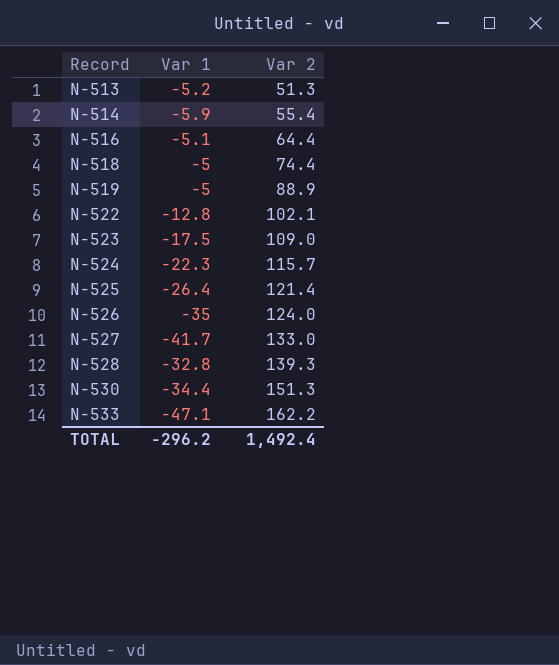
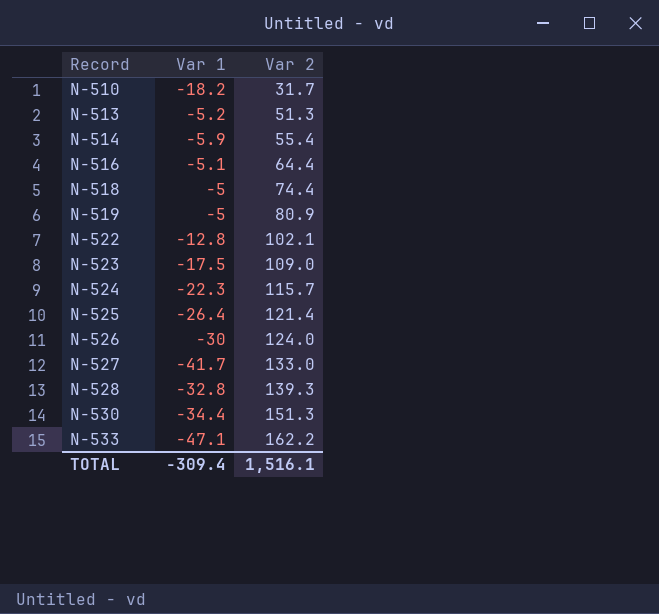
row N-510: none -> -18.2 | 31.7
N-519 | Var 2: 88.9 -> 80.9
N-526 | Var 1: -35 -> -30
TOTAL | Var 1: -296.2 -> -309.4
TOTAL | Var 2: 1,492.4 -> 1,516.1

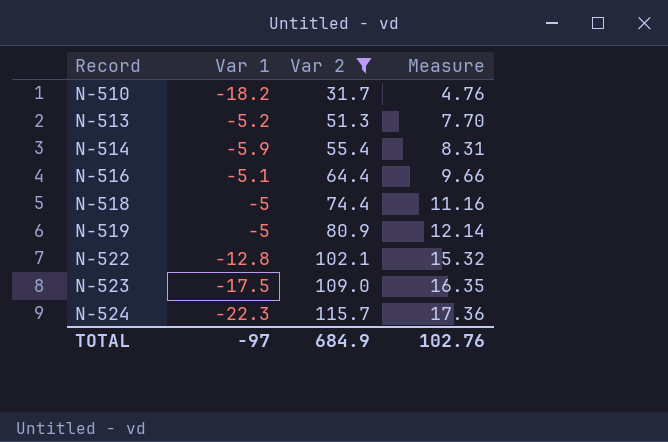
filter: none -> Var 2 <= 115.7
column Measure | formula: none -> [Var 2] * 0.15
TOTAL | Var 1: -309.4 -> -97
TOTAL | Var 2: 1,516.1 -> 684.9

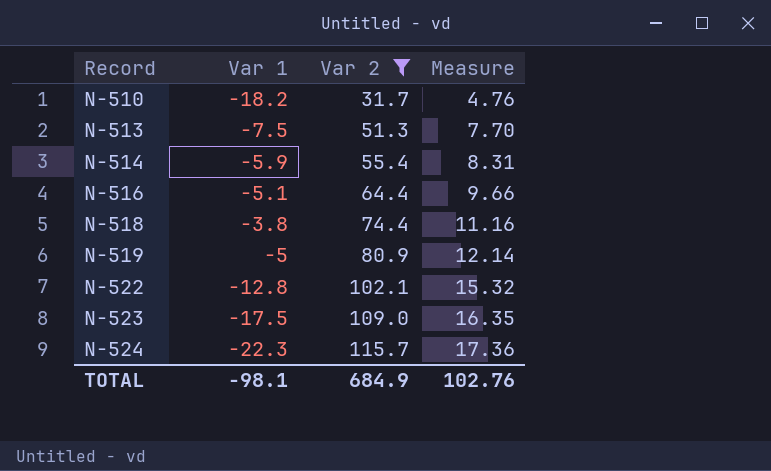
N-513 | Var 1: -5.2 -> -7.5
N-518 | Var 1: -5 -> -3.8
TOTAL | Var 1: -97 -> -98.1

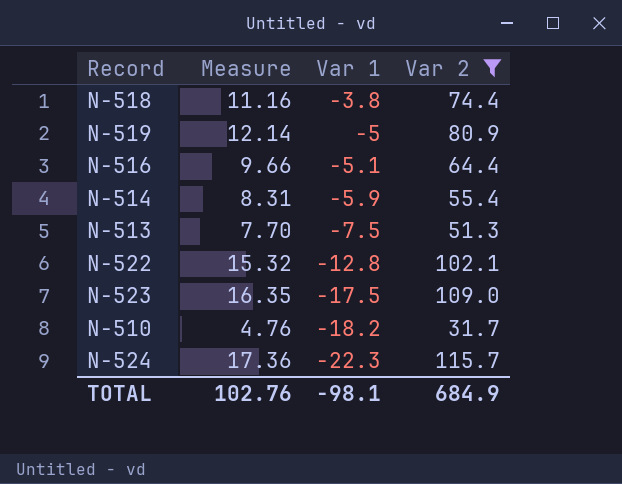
row order: Record ascending -> Var 1 descending
column Measure | position: 4 -> 2

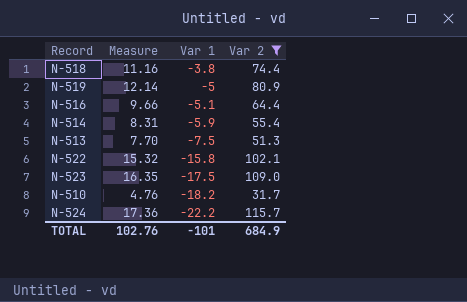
N-522 | Var 1: -12.8 -> -15.8
N-524 | Var 1: -22.3 -> -22.2
TOTAL | Var 1: -98.1 -> -101

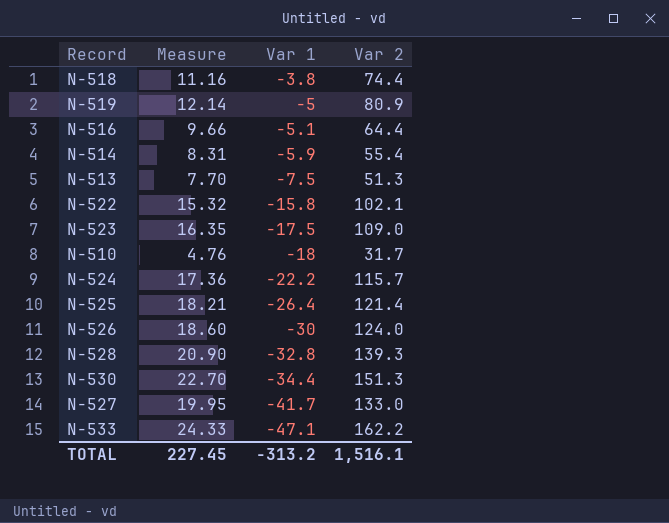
filter: Var 2 <= 115.7 -> none
N-510 | Var 1: -18.2 -> -18
TOTAL | Measure: 102.76 -> 227.45
TOTAL | Var 1: -101 -> -313.2
TOTAL | Var 2: 684.9 -> 1,516.1

